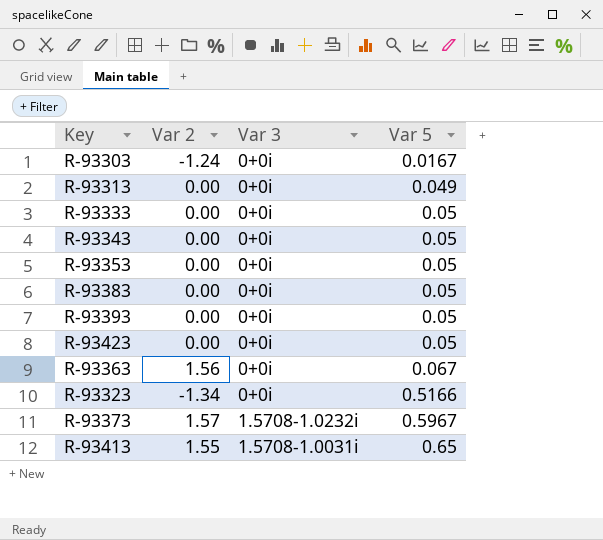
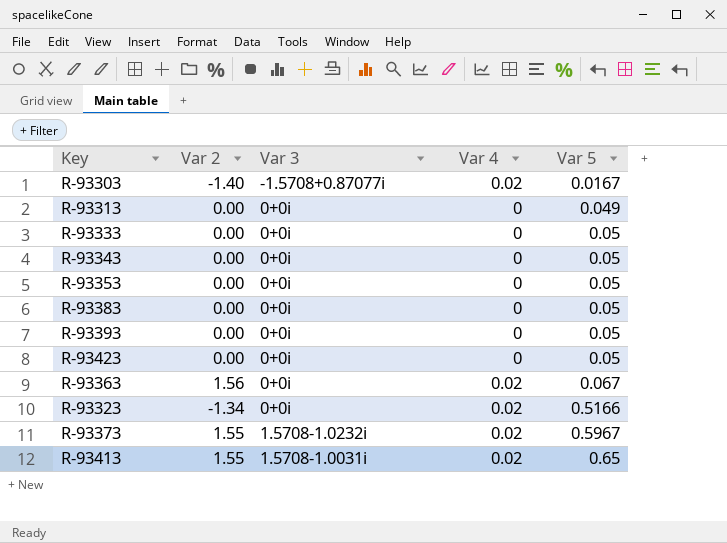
column Var 4 | position: none -> 4
R-93303 | Var 2: -1.24 -> -1.40
R-93303 | Var 3: 0+0i -> -1.5708+0.87077i
R-93373 | Var 2: 1.57 -> 1.55

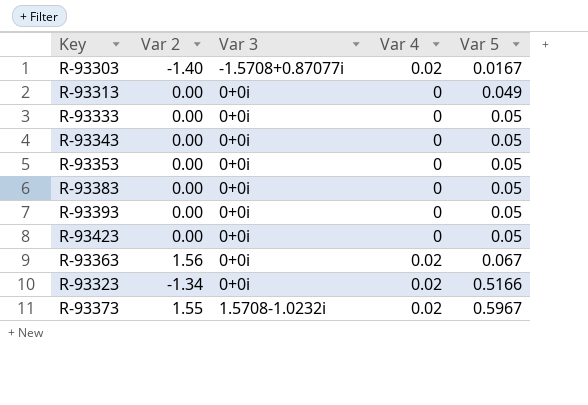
row R-93413: 1.55 | 1.5708-1.0031i | 0.02 | 0.65 -> none

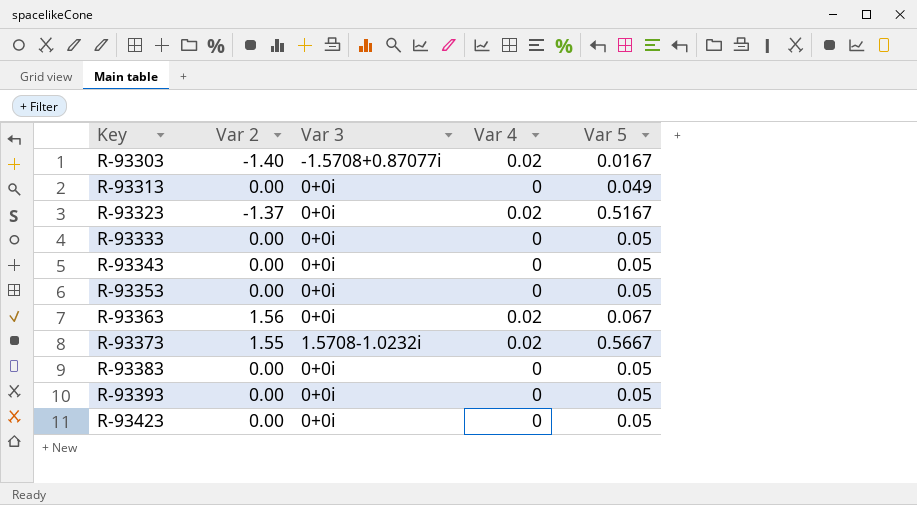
row order: Var 5 ascending -> Key ascending
R-93323 | Var 2: -1.34 -> -1.37
R-93323 | Var 5: 0.5166 -> 0.5167
R-93373 | Var 5: 0.5967 -> 0.5667

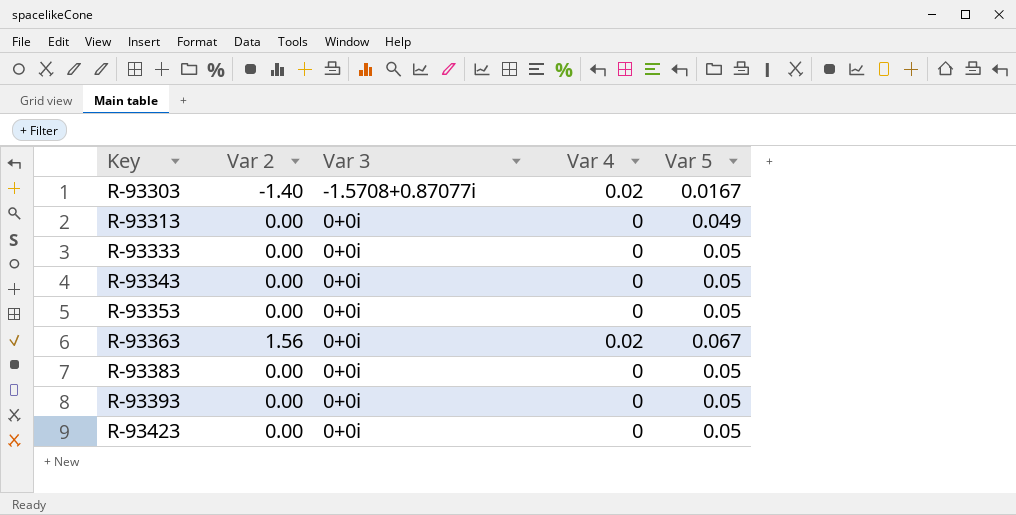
row R-93323: -1.37 | 0+0i | 0.02 | 0.5167 -> none
row R-93373: 1.55 | 1.5708-1.0232i | 0.02 | 0.5667 -> none

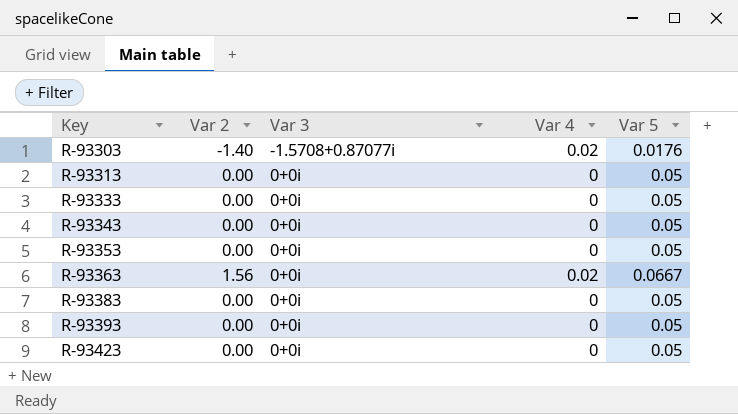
R-93303 | Var 5: 0.0167 -> 0.0176
R-93313 | Var 5: 0.049 -> 0.05
R-93363 | Var 5: 0.067 -> 0.0667

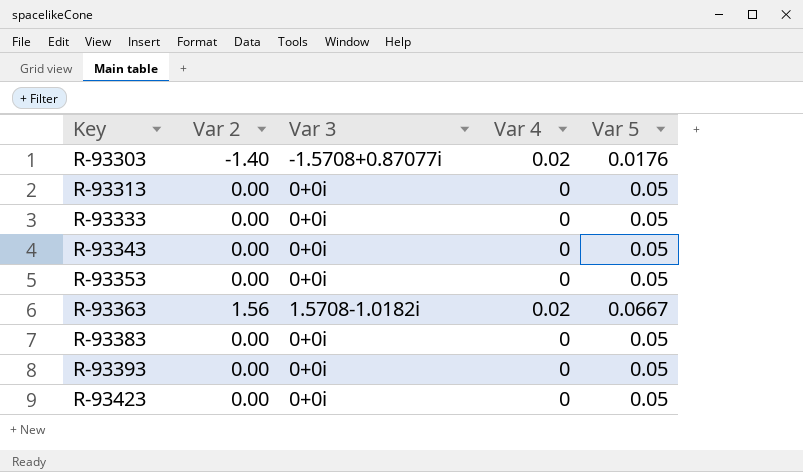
R-93363 | Var 3: 0+0i -> 1.5708-1.0182i

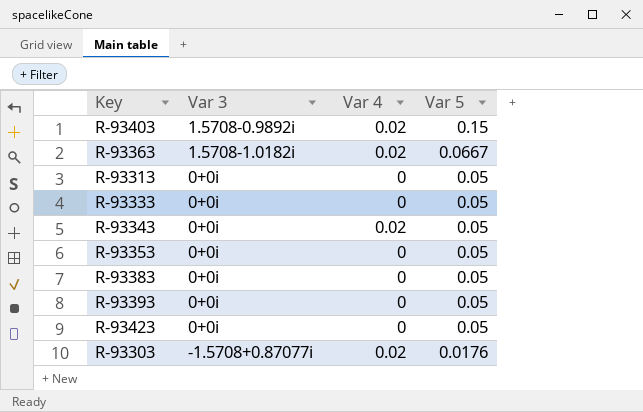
row order: Key ascending -> Var 5 descending
column Var 2 | position: 2 -> none
row R-93403: none -> 1.5708-0.9892i | 0.02 | 0.15
R-93343 | Var 4: 0 -> 0.02

